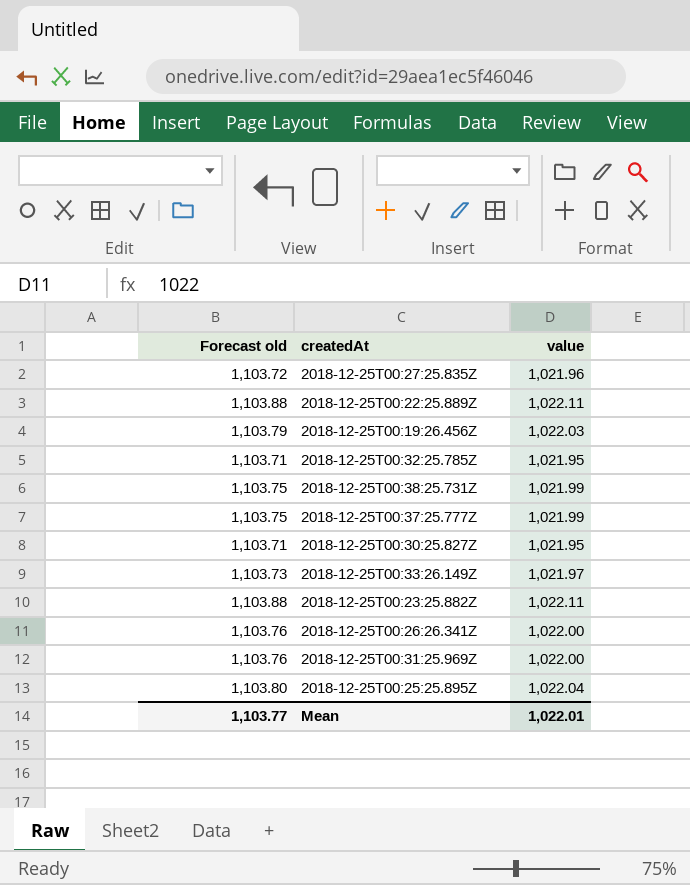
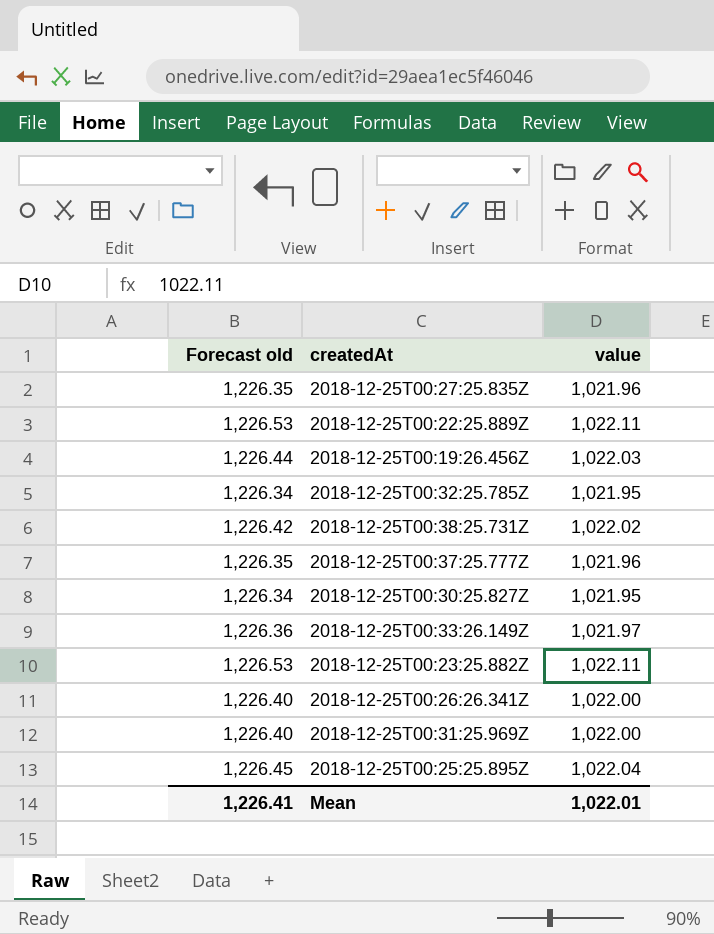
column Forecast old | formula: [value] * 1.08 -> [value] * 1.2
2018-12-25T00:38:25.731Z | value: 1,021.99 -> 1,022.02
2018-12-25T00:37:25.777Z | value: 1,021.99 -> 1,021.96
Mean | Forecast old: 1,103.77 -> 1,226.41

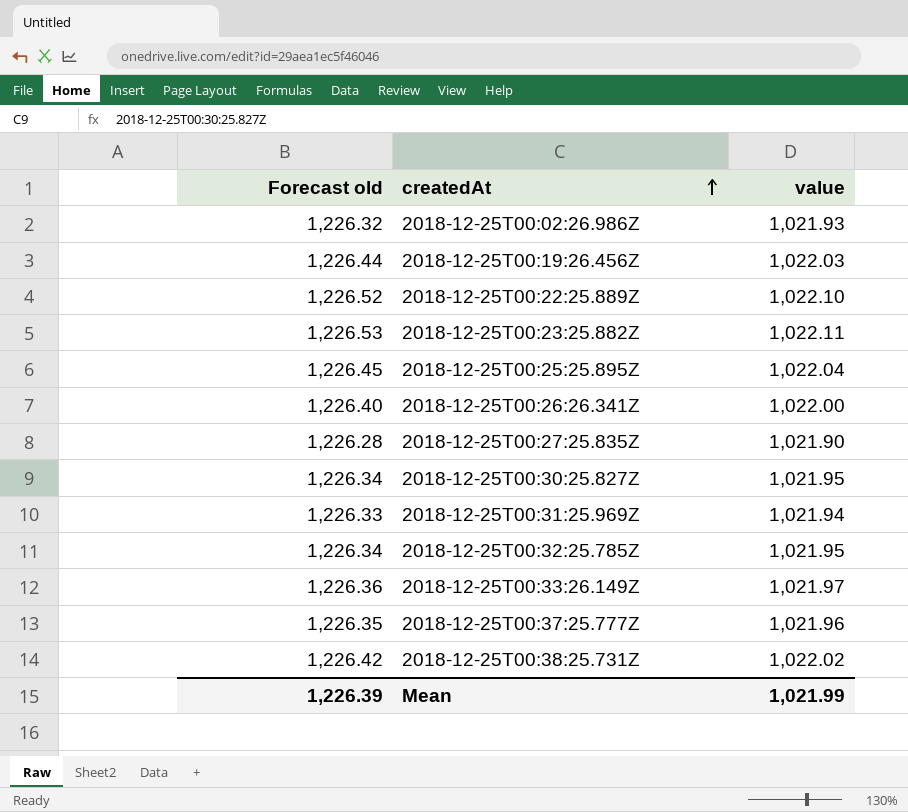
row order: none -> createdAt ascending
row 2018-12-25T00:02:26.986Z: none -> 1,226.32 | 1,021.93
2018-12-25T00:22:25.889Z | Forecast old: 1,226.53 -> 1,226.52
2018-12-25T00:22:25.889Z | value: 1,022.11 -> 1,022.10
2018-12-25T00:27:25.835Z | Forecast old: 1,226.35 -> 1,226.28
2018-12-25T00:27:25.835Z | value: 1,021.96 -> 1,021.90
2018-12-25T00:31:25.969Z | Forecast old: 1,226.40 -> 1,226.33
2018-12-25T00:31:25.969Z | value: 1,022.00 -> 1,021.94
Mean | Forecast old: 1,226.41 -> 1,226.39
Mean | value: 1,022.01 -> 1,021.99

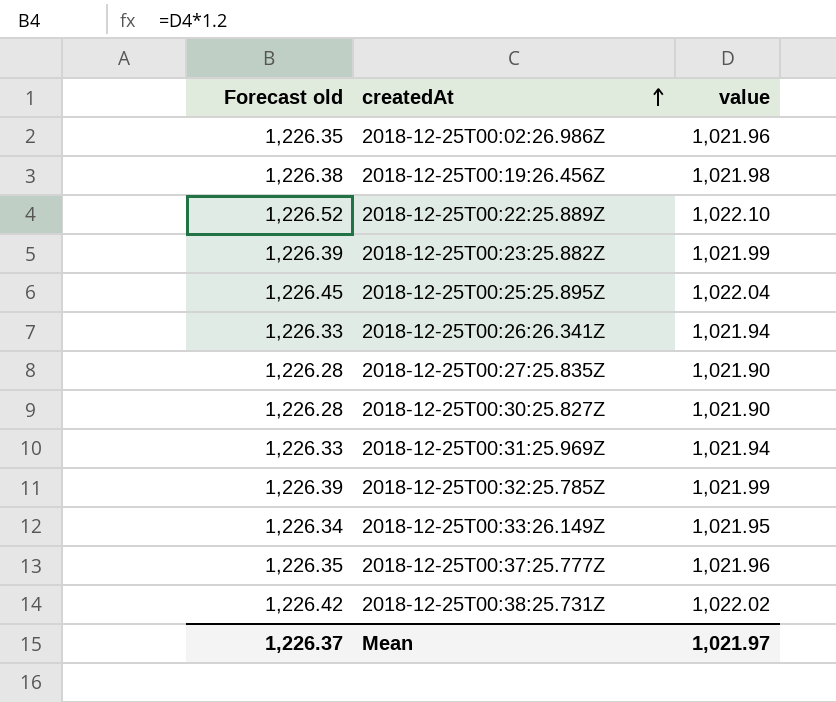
2018-12-25T00:02:26.986Z | Forecast old: 1,226.32 -> 1,226.35
2018-12-25T00:02:26.986Z | value: 1,021.93 -> 1,021.96
2018-12-25T00:19:26.456Z | Forecast old: 1,226.44 -> 1,226.38
2018-12-25T00:19:26.456Z | value: 1,022.03 -> 1,021.98
2018-12-25T00:23:25.882Z | Forecast old: 1,226.53 -> 1,226.39
2018-12-25T00:23:25.882Z | value: 1,022.11 -> 1,021.99
2018-12-25T00:26:26.341Z | Forecast old: 1,226.40 -> 1,226.33
2018-12-25T00:26:26.341Z | value: 1,022.00 -> 1,021.94
2018-12-25T00:30:25.827Z | Forecast old: 1,226.34 -> 1,226.28
2018-12-25T00:30:25.827Z | value: 1,021.95 -> 1,021.90
2018-12-25T00:32:25.785Z | Forecast old: 1,226.34 -> 1,226.39
2018-12-25T00:32:25.785Z | value: 1,021.95 -> 1,021.99
2018-12-25T00:33:26.149Z | Forecast old: 1,226.36 -> 1,226.34
2018-12-25T00:33:26.149Z | value: 1,021.97 -> 1,021.95
Mean | Forecast old: 1,226.39 -> 1,226.37
Mean | value: 1,021.99 -> 1,021.97

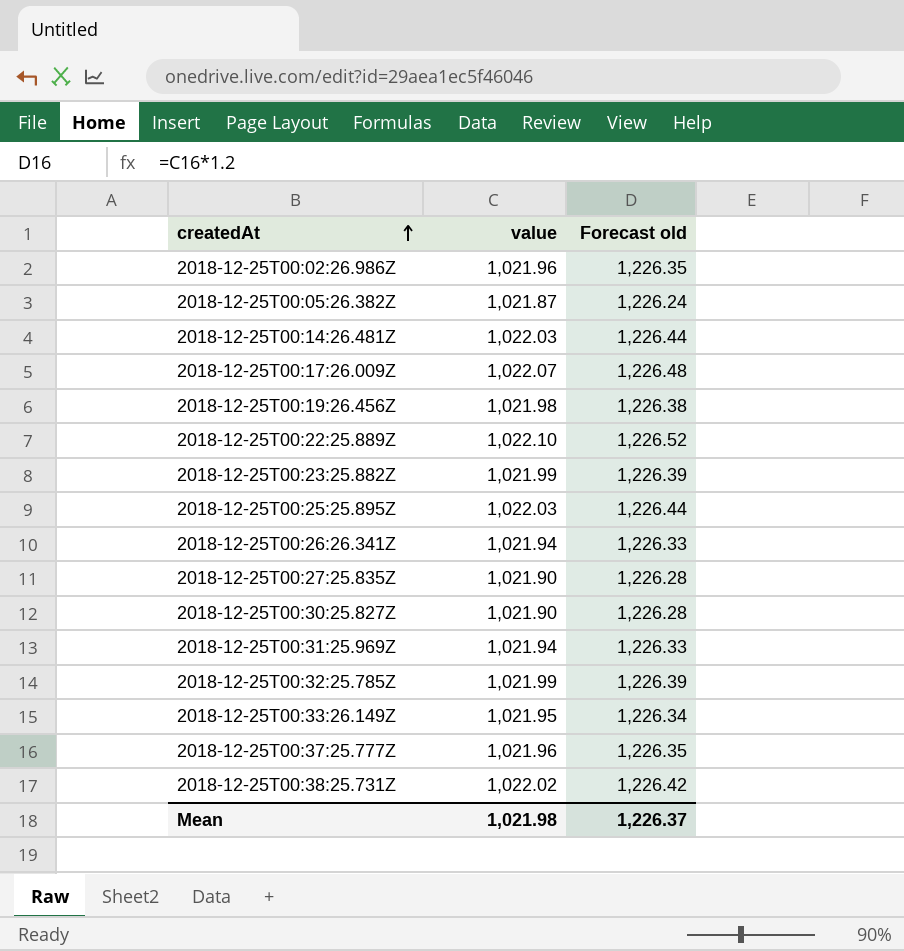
column Forecast old | position: 1 -> 3
row 2018-12-25T00:05:26.382Z: none -> 1,021.87 | 1,226.24
row 2018-12-25T00:14:26.481Z: none -> 1,022.03 | 1,226.44
row 2018-12-25T00:17:26.009Z: none -> 1,022.07 | 1,226.48
2018-12-25T00:25:25.895Z | value: 1,022.04 -> 1,022.03
2018-12-25T00:25:25.895Z | Forecast old: 1,226.45 -> 1,226.44
Mean | value: 1,021.97 -> 1,021.98

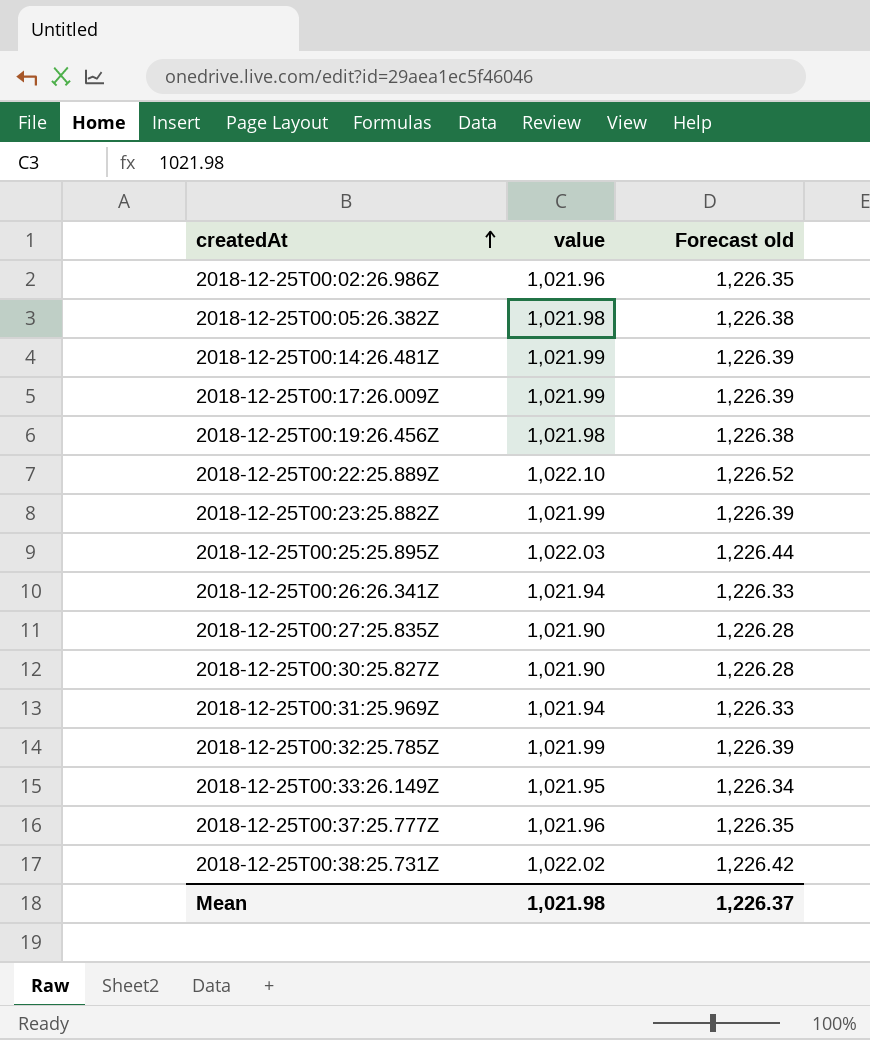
2018-12-25T00:05:26.382Z | value: 1,021.87 -> 1,021.98
2018-12-25T00:05:26.382Z | Forecast old: 1,226.24 -> 1,226.38
2018-12-25T00:14:26.481Z | value: 1,022.03 -> 1,021.99
2018-12-25T00:14:26.481Z | Forecast old: 1,226.44 -> 1,226.39
2018-12-25T00:17:26.009Z | value: 1,022.07 -> 1,021.99
2018-12-25T00:17:26.009Z | Forecast old: 1,226.48 -> 1,226.39

